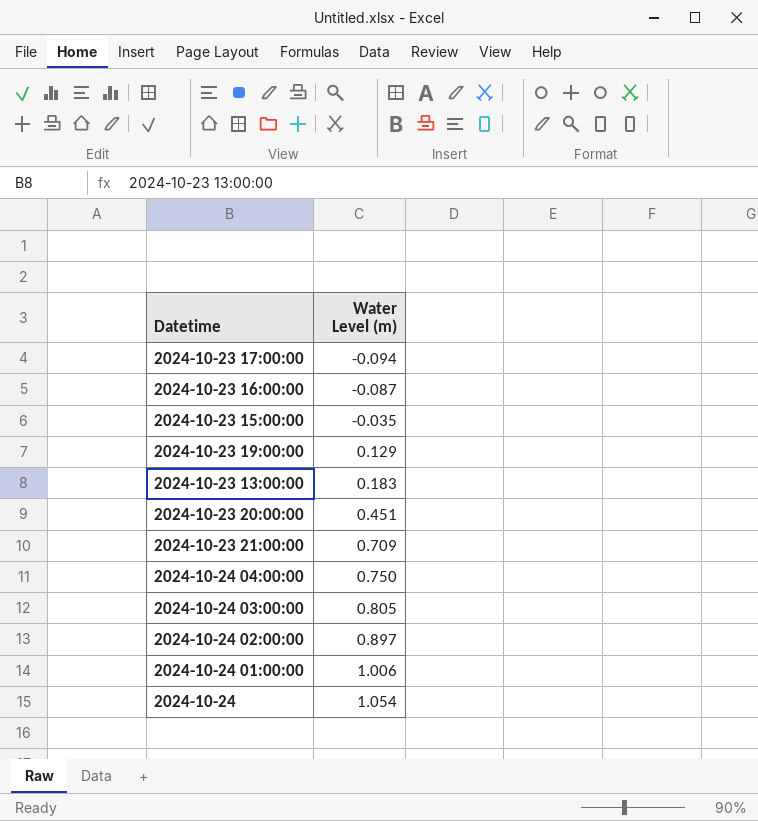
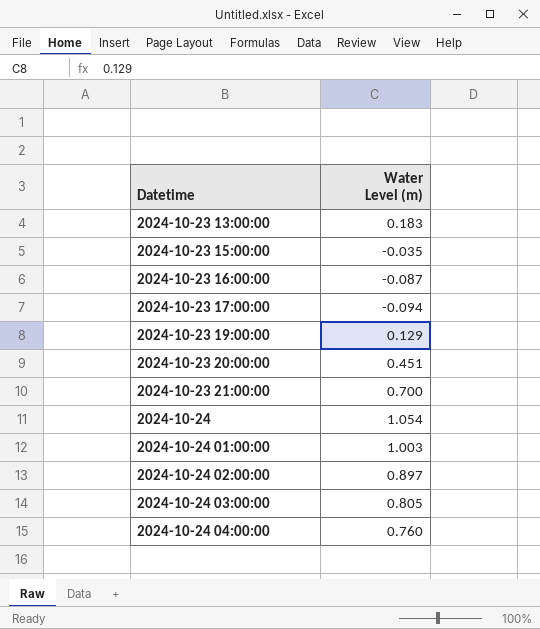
row order: Water Level (m) ascending -> Datetime ascending
2024-10-23 21:00:00 | Water Level (m): 0.709 -> 0.700
2024-10-24 01:00:00 | Water Level (m): 1.006 -> 1.003
2024-10-24 04:00:00 | Water Level (m): 0.750 -> 0.760

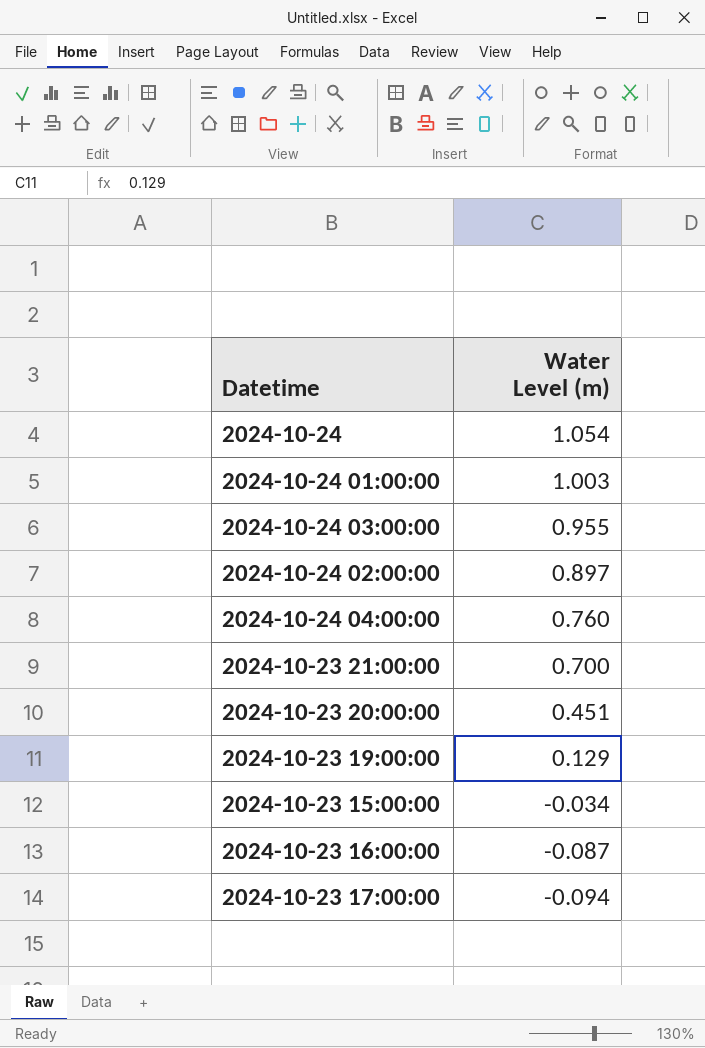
row order: Datetime ascending -> Water Level (m) descending
row 2024-10-23 13:00:00: 0.183 -> none
2024-10-24 03:00:00 | Water Level (m): 0.805 -> 0.955
2024-10-23 15:00:00 | Water Level (m): -0.035 -> -0.034

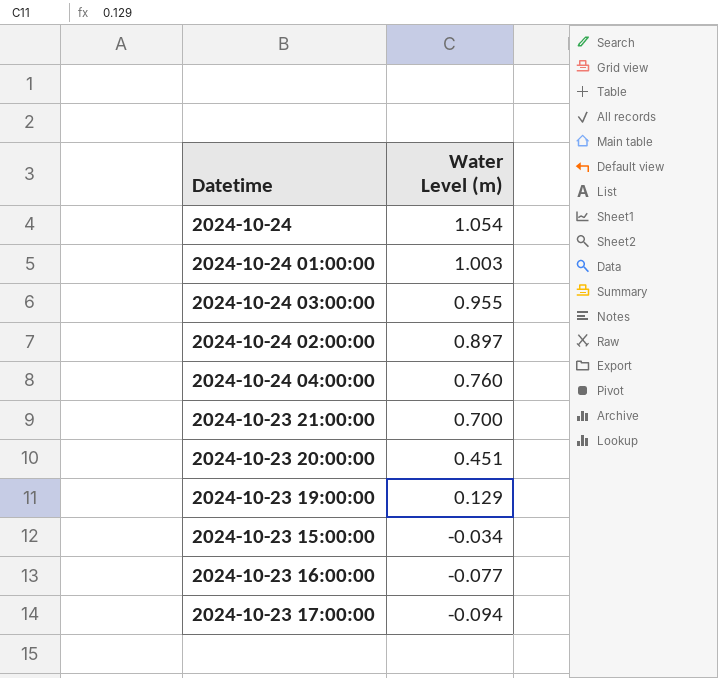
2024-10-23 16:00:00 | Water Level (m): -0.087 -> -0.077

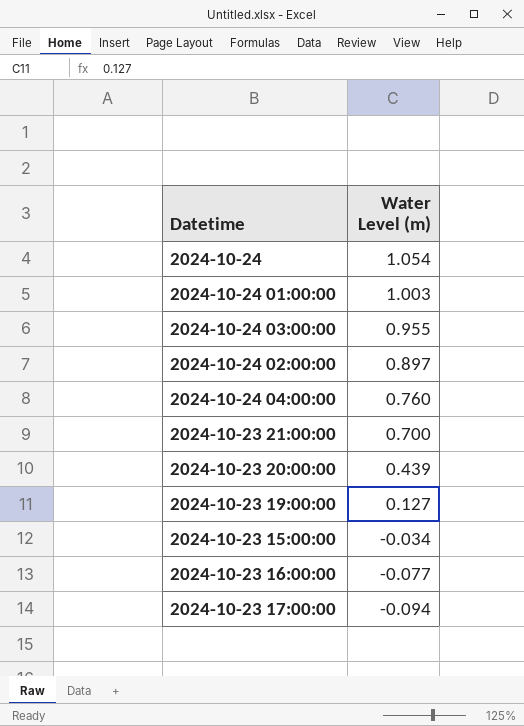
2024-10-23 20:00:00 | Water Level (m): 0.451 -> 0.439
2024-10-23 19:00:00 | Water Level (m): 0.129 -> 0.127

